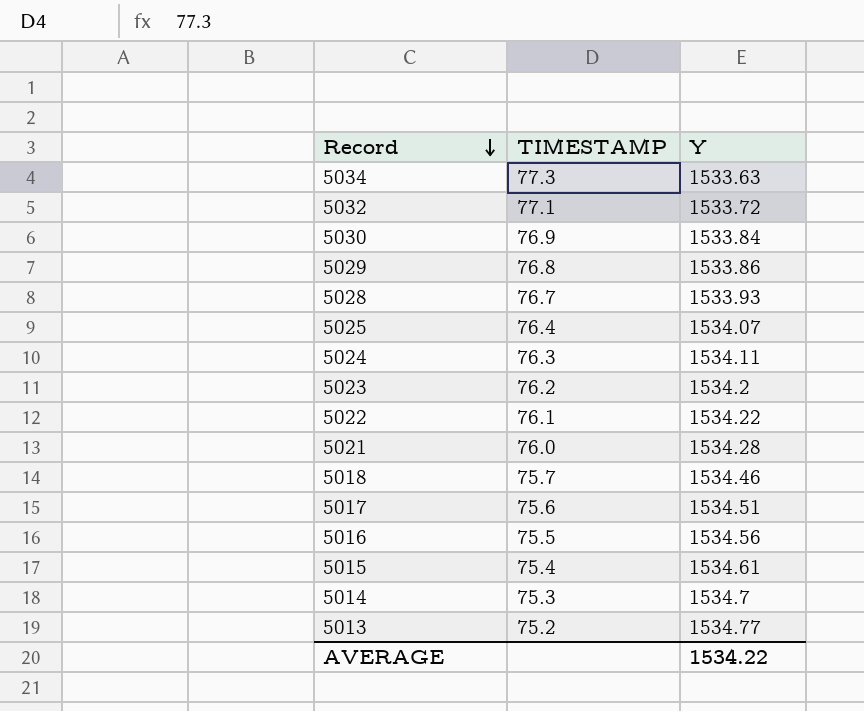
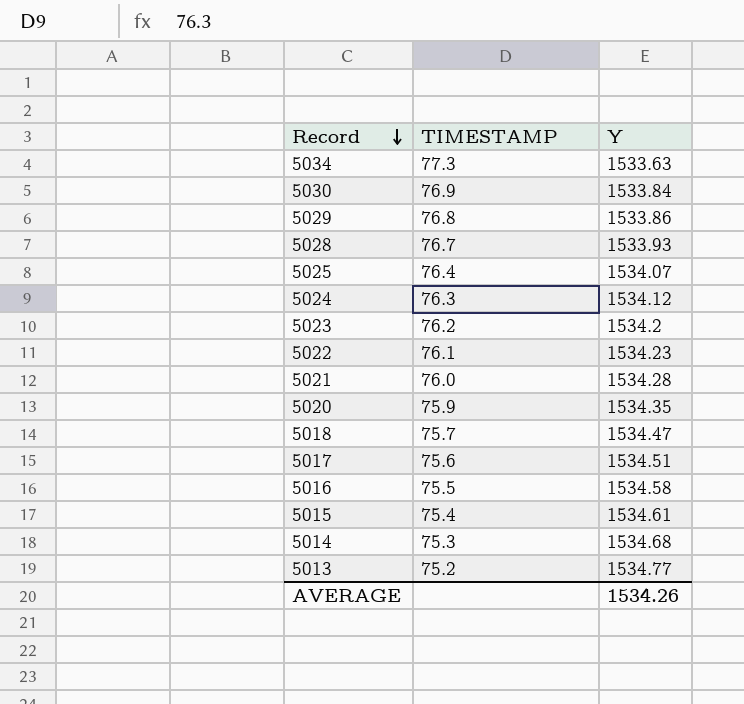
row 5032: 77.1 | 1533.72 -> none
5024 | Y: 1534.11 -> 1534.12
5022 | Y: 1534.22 -> 1534.23
row 5020: none -> 75.9 | 1534.35
5018 | Y: 1534.46 -> 1534.47
5016 | Y: 1534.56 -> 1534.58
5014 | Y: 1534.7 -> 1534.68
AVERAGE | Y: 1534.22 -> 1534.26

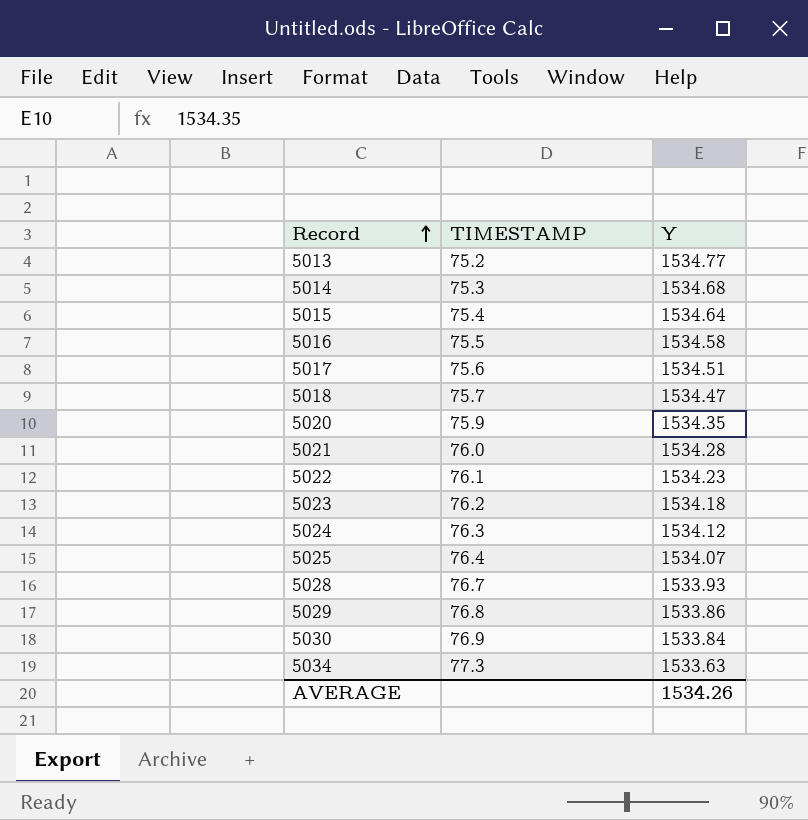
row order: Record descending -> Record ascending
5015 | Y: 1534.61 -> 1534.64
5023 | Y: 1534.2 -> 1534.18

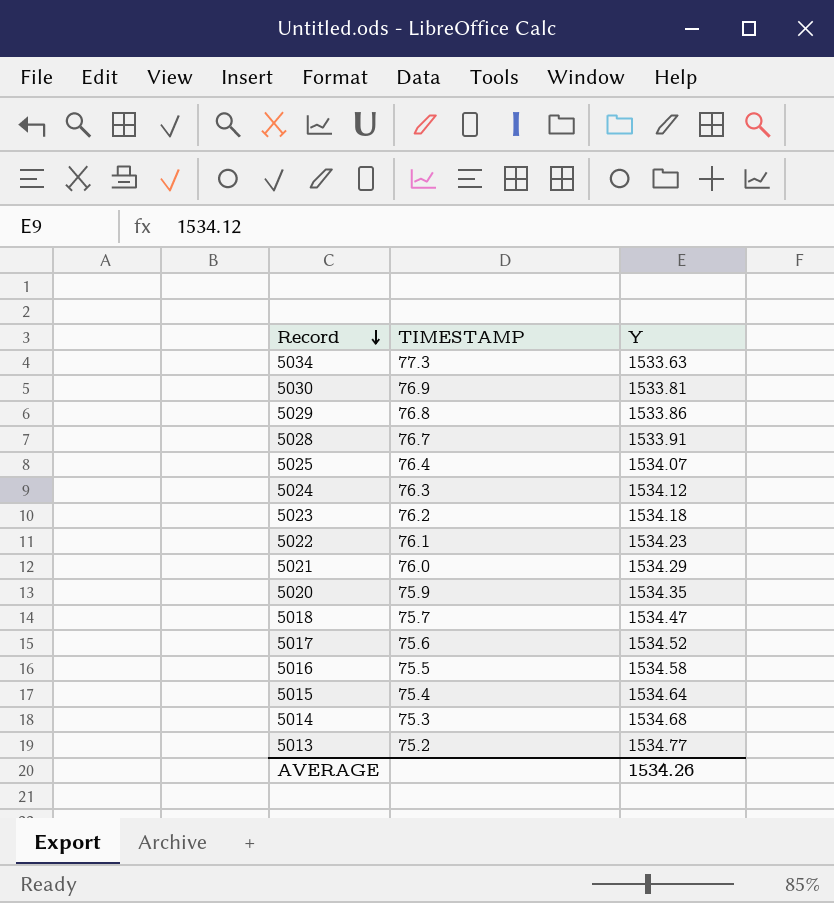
row order: Record ascending -> Record descending
5030 | Y: 1533.84 -> 1533.81
5028 | Y: 1533.93 -> 1533.91
5021 | Y: 1534.28 -> 1534.29
5017 | Y: 1534.51 -> 1534.52

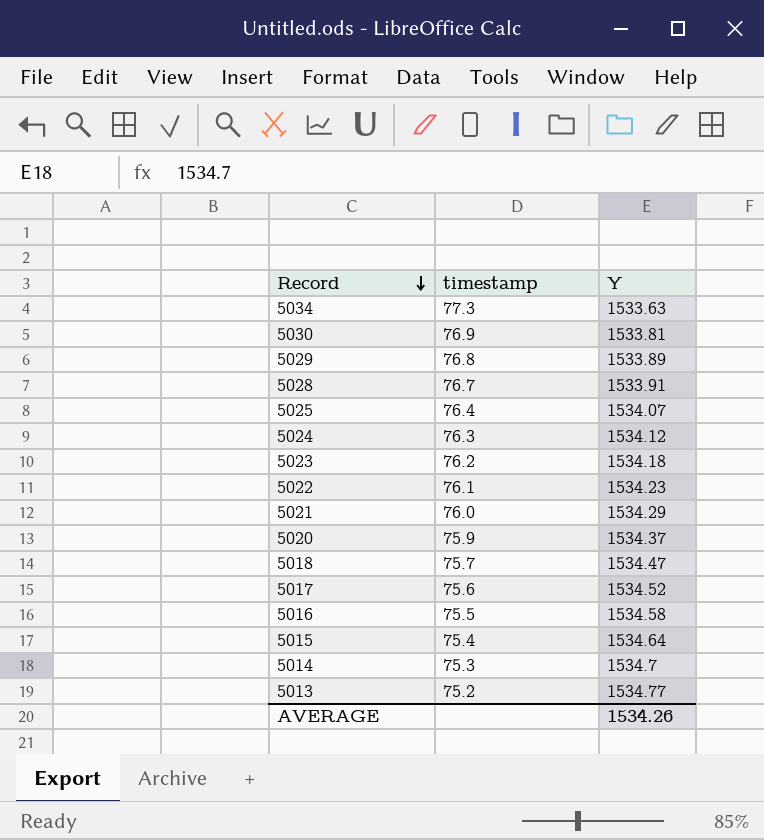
column name: TIMESTAMP -> timestamp
5029 | Y: 1533.86 -> 1533.89
5020 | Y: 1534.35 -> 1534.37
5014 | Y: 1534.68 -> 1534.7

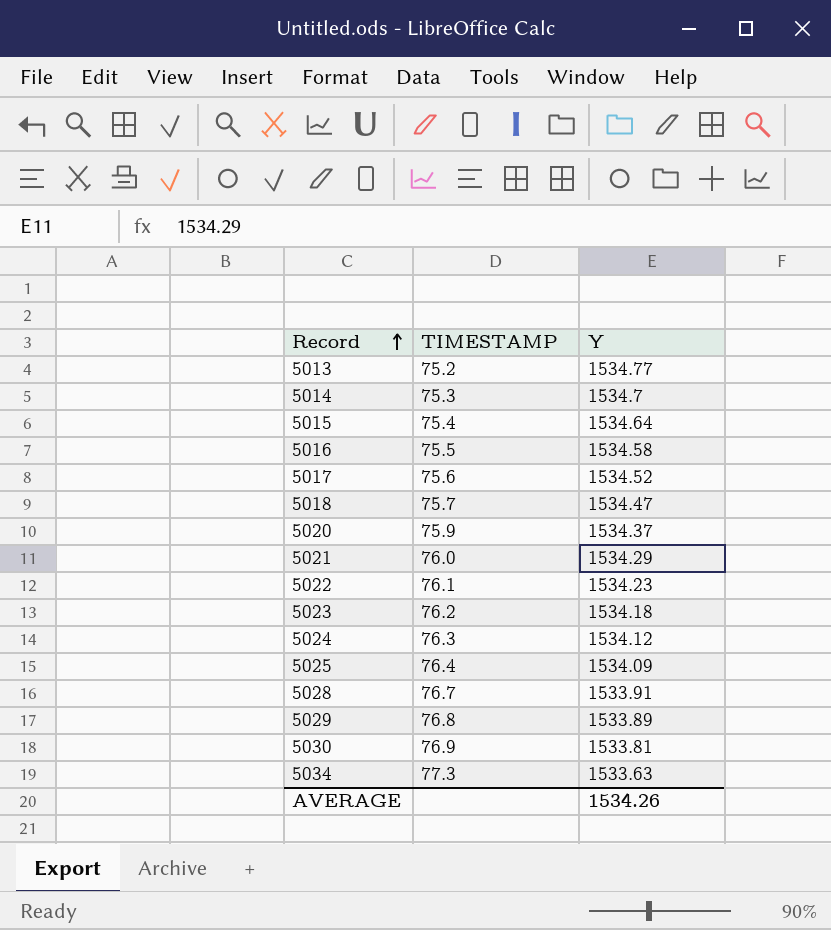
row order: Record descending -> Record ascending
column name: timestamp -> TIMESTAMP
5025 | Y: 1534.07 -> 1534.09

